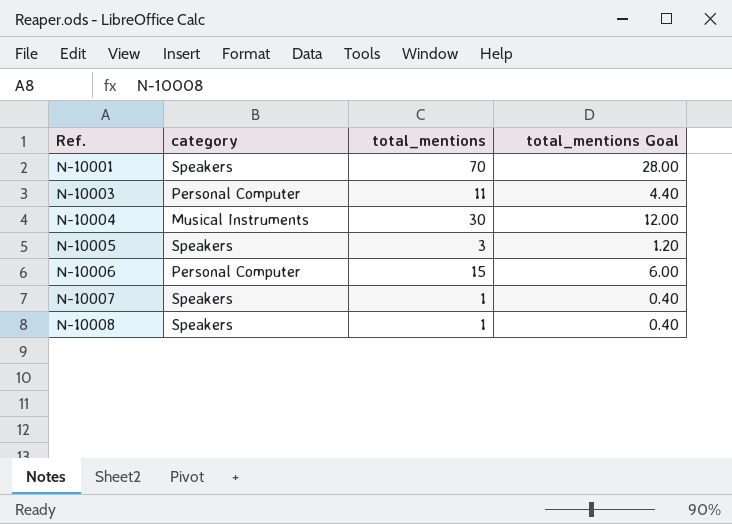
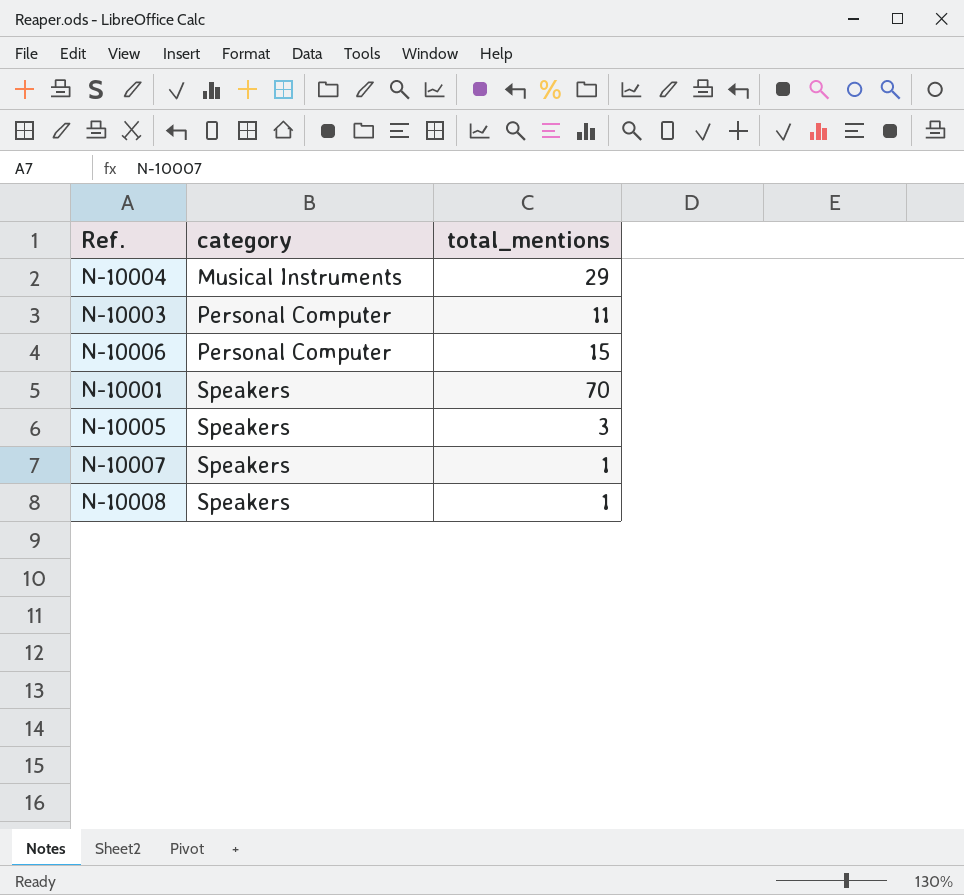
row order: Ref. ascending -> category ascending
column total_mentions Goal | formula: [total_mentions] * 0.4 -> none
N-10004 | total_mentions: 30 -> 29

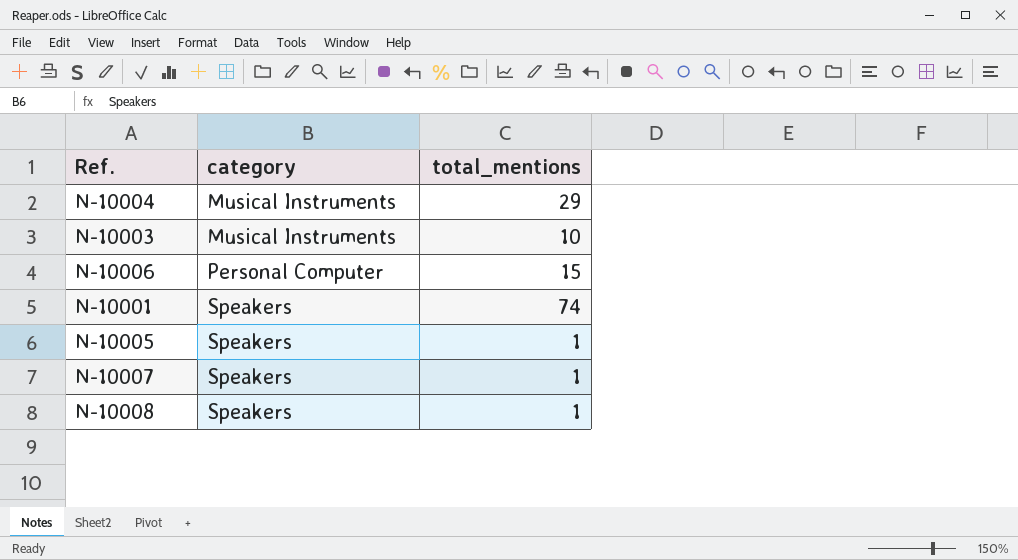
N-10003 | category: Personal Computer -> Musical Instruments
N-10003 | total_mentions: 11 -> 10
N-10001 | total_mentions: 70 -> 74
N-10005 | total_mentions: 3 -> 1

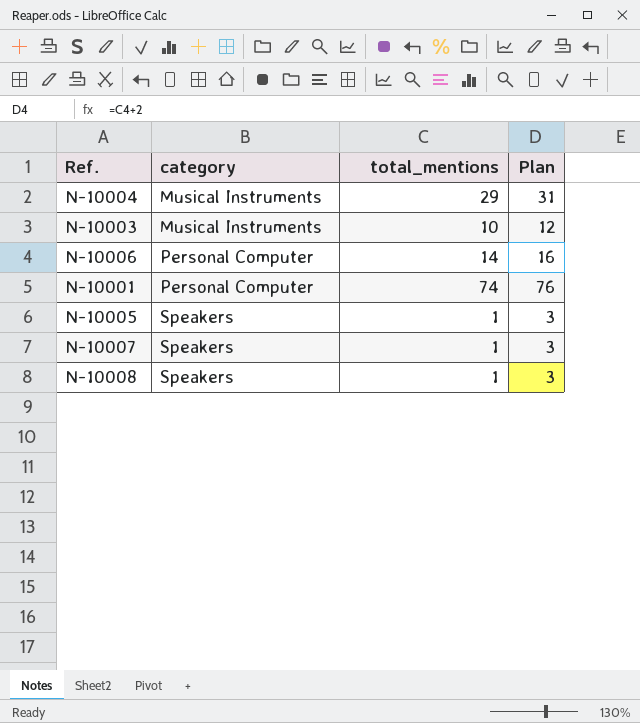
column Plan | formula: none -> [total_mentions] + 2
N-10006 | total_mentions: 15 -> 14
N-10001 | category: Speakers -> Personal Computer

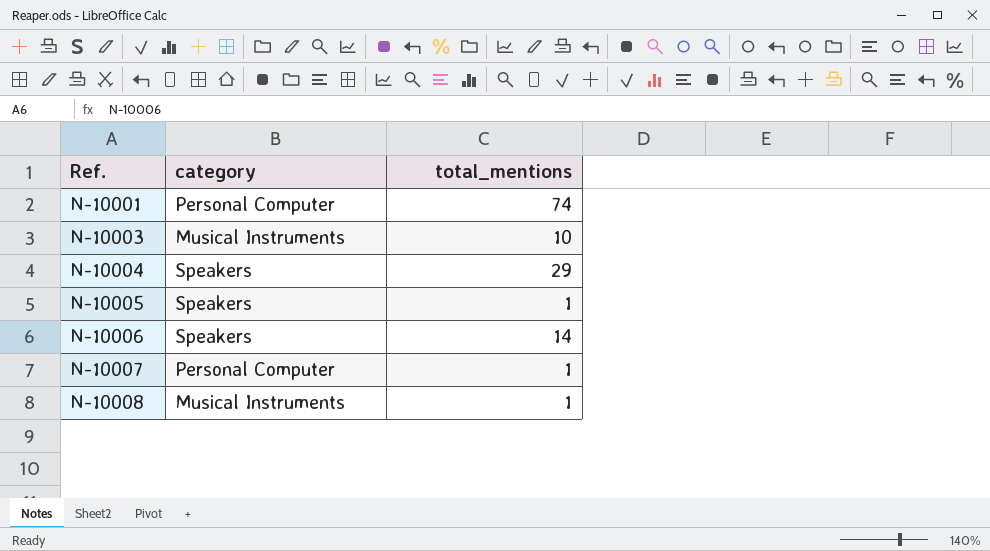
row order: category ascending -> Ref. ascending
column Plan | formula: [total_mentions] + 2 -> none
N-10004 | category: Musical Instruments -> Speakers
N-10006 | category: Personal Computer -> Speakers
N-10007 | category: Speakers -> Personal Computer
N-10008 | category: Speakers -> Musical Instruments

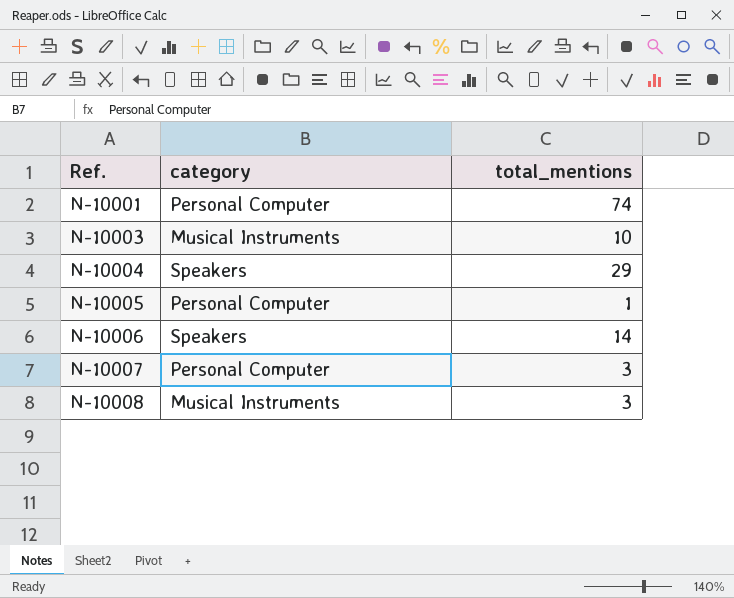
N-10005 | category: Speakers -> Personal Computer
N-10007 | total_mentions: 1 -> 3
N-10008 | total_mentions: 1 -> 3

